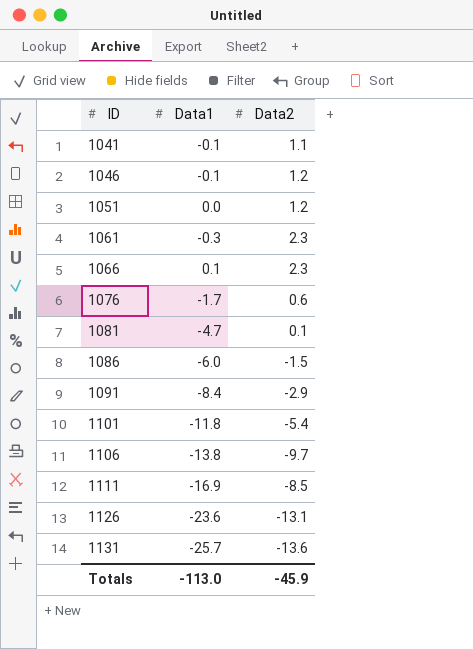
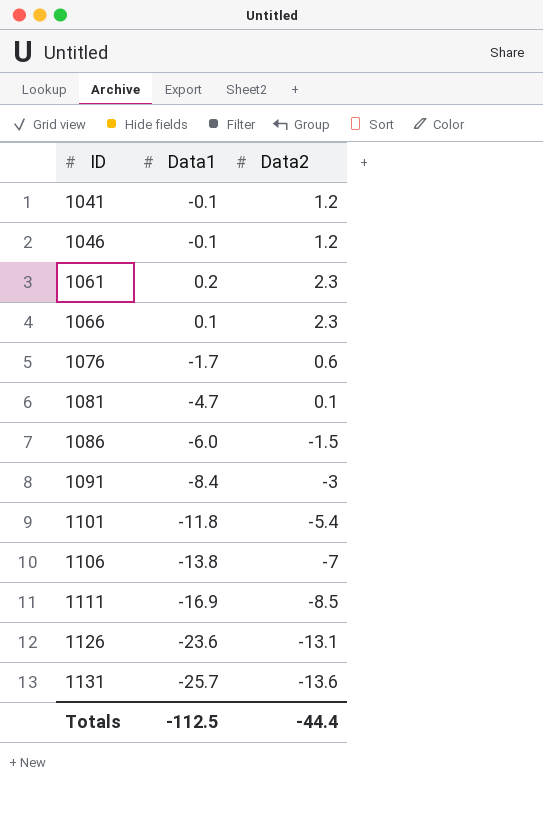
row 1051: 0.0 | 1.2 -> none
1041 | Data2: 1.1 -> 1.2
1061 | Data1: -0.3 -> 0.2
1091 | Data2: -2.9 -> -3
1106 | Data2: -9.7 -> -7
Totals | Data1: -113.0 -> -112.5
Totals | Data2: -45.9 -> -44.4

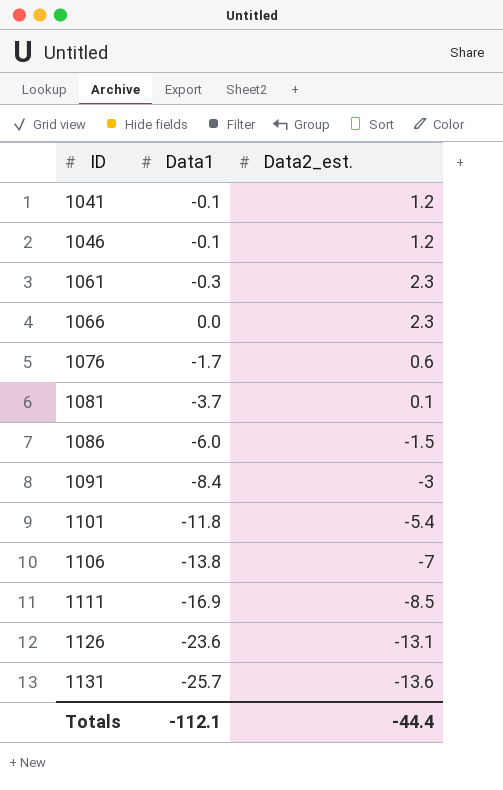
column name: Data2 -> Data2_est.
1061 | Data1: 0.2 -> -0.3
1066 | Data1: 0.1 -> 0.0
1081 | Data1: -4.7 -> -3.7
Totals | Data1: -112.5 -> -112.1

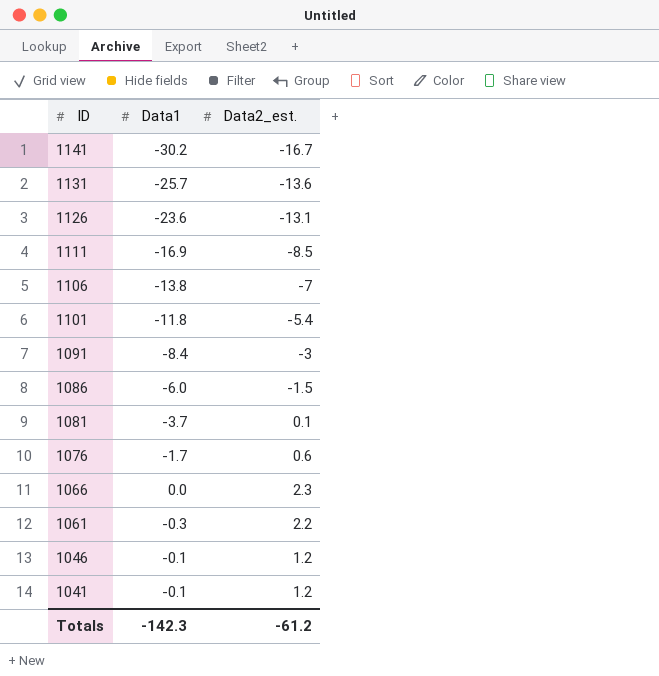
row order: ID ascending -> ID descending
row 1141: none -> -30.2 | -16.7
1061 | Data2_est.: 2.3 -> 2.2
Totals | Data1: -112.1 -> -142.3
Totals | Data2_est.: -44.4 -> -61.2

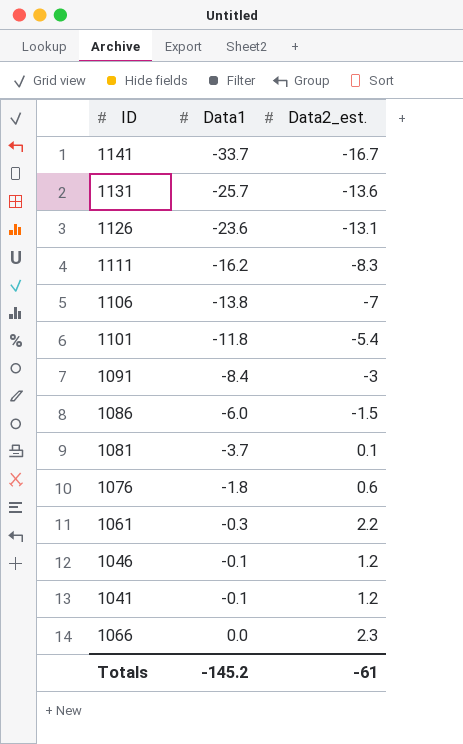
row order: ID descending -> Data1 ascending
1141 | Data1: -30.2 -> -33.7
1111 | Data1: -16.9 -> -16.2
1111 | Data2_est.: -8.5 -> -8.3
1076 | Data1: -1.7 -> -1.8
Totals | Data1: -142.3 -> -145.2
Totals | Data2_est.: -61.2 -> -61

